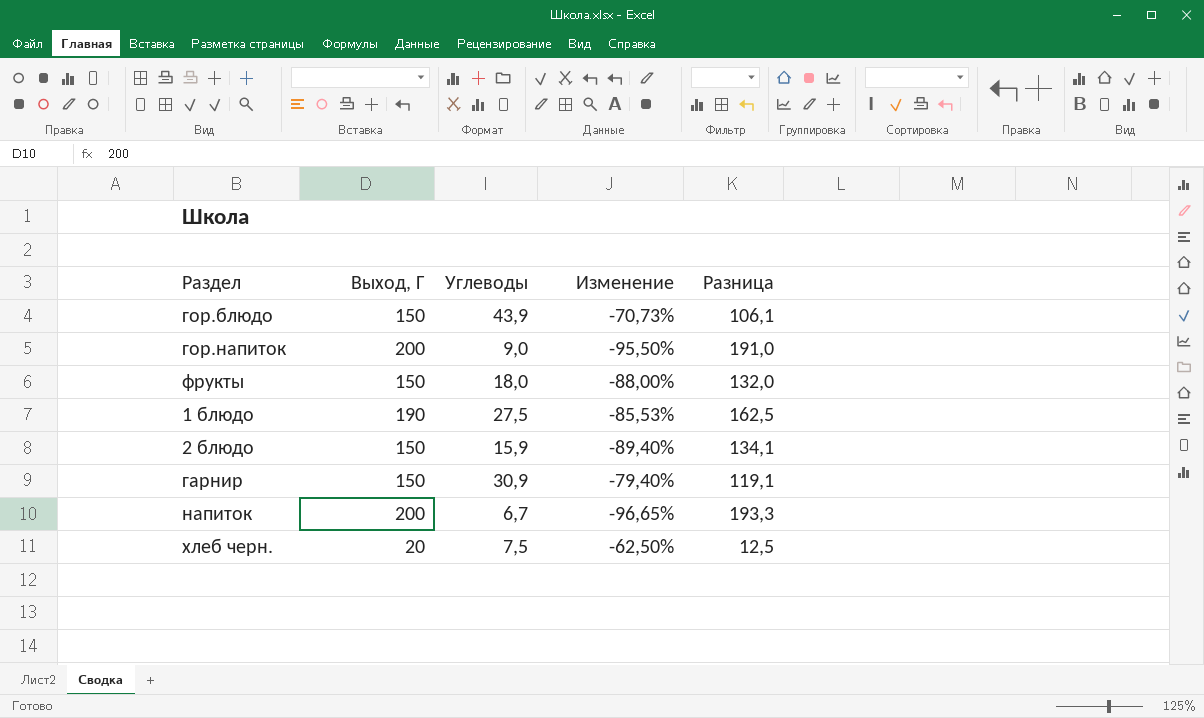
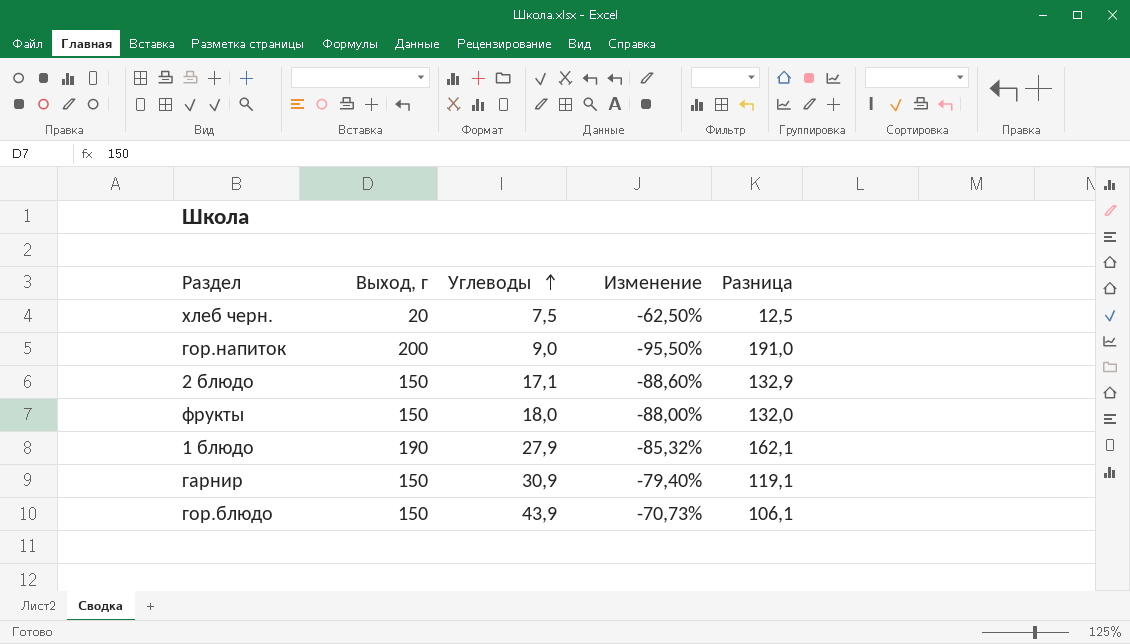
row order: none -> Углеводы ascending
column name: Выход, Г -> Выход, г
row напиток: 200 | 6,7 | -96,65% | 193,3 -> none
2 блюдо | Углеводы: 15,9 -> 17,1
2 блюдо | Изменение: -89,40% -> -88,60%
2 блюдо | Разница: 134,1 -> 132,9
1 блюдо | Углеводы: 27,5 -> 27,9
1 блюдо | Изменение: -85,53% -> -85,32%
1 блюдо | Разница: 162,5 -> 162,1

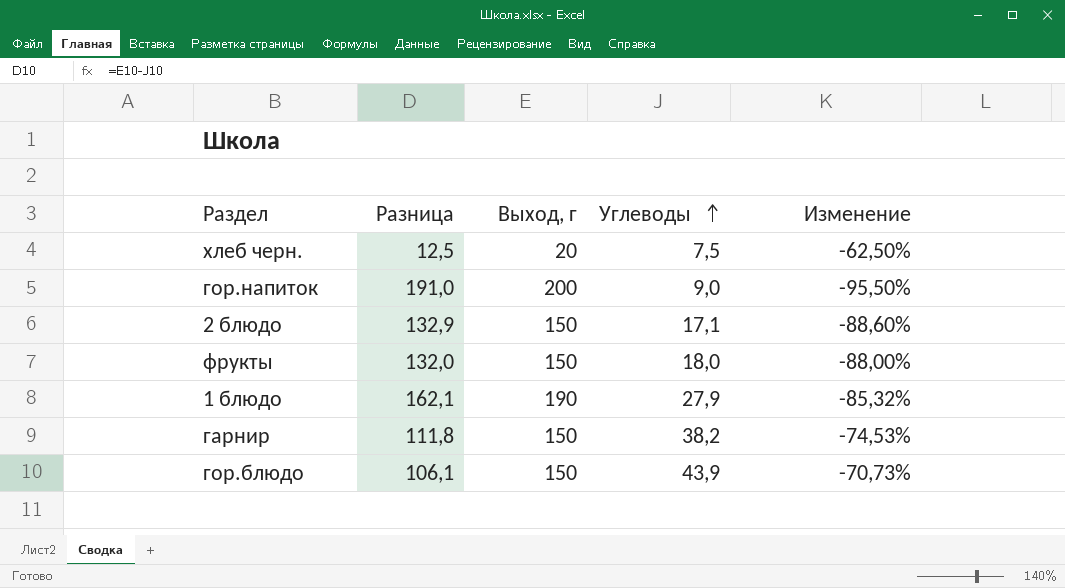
column Разница | position: 5 -> 2
гарнир | Разница: 119,1 -> 111,8
гарнир | Углеводы: 30,9 -> 38,2
гарнир | Изменение: -79,40% -> -74,53%

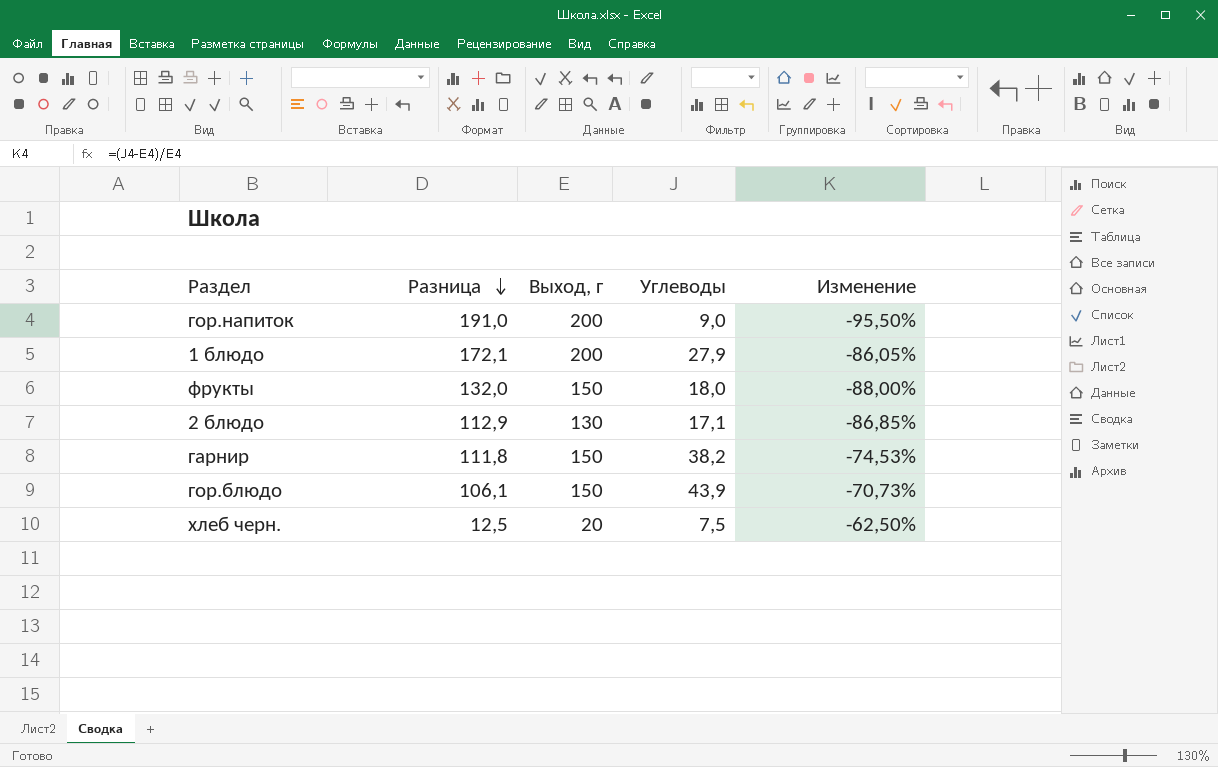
row order: Углеводы ascending -> Разница descending
1 блюдо | Разница: 162,1 -> 172,1
1 блюдо | Выход, г: 190 -> 200
1 блюдо | Изменение: -85,32% -> -86,05%
2 блюдо | Разница: 132,9 -> 112,9
2 блюдо | Выход, г: 150 -> 130
2 блюдо | Изменение: -88,60% -> -86,85%

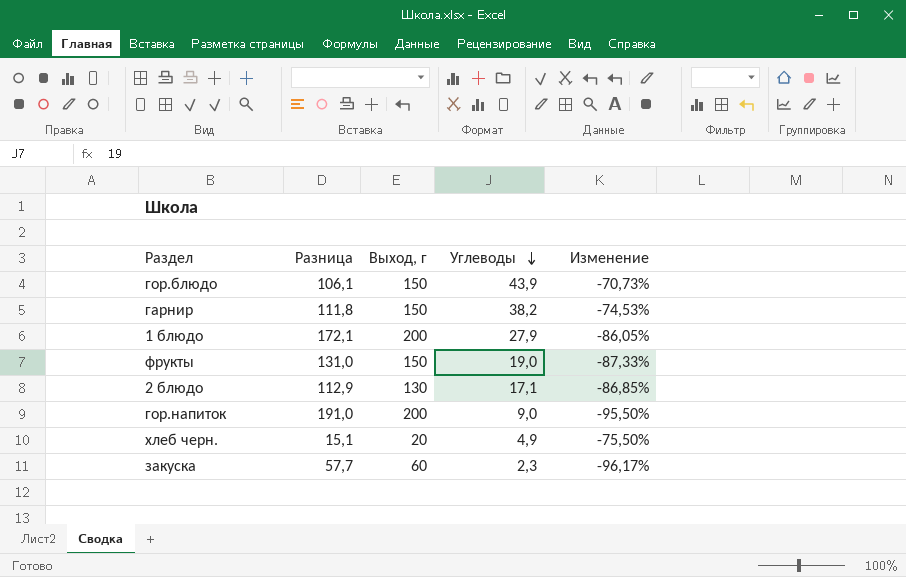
row order: Разница descending -> Углеводы descending
фрукты | Разница: 132,0 -> 131,0
фрукты | Углеводы: 18,0 -> 19,0
фрукты | Изменение: -88,00% -> -87,33%
хлеб черн. | Разница: 12,5 -> 15,1
хлеб черн. | Углеводы: 7,5 -> 4,9
хлеб черн. | Изменение: -62,50% -> -75,50%
row закуска: none -> 57,7 | 60 | 2,3 | -96,17%

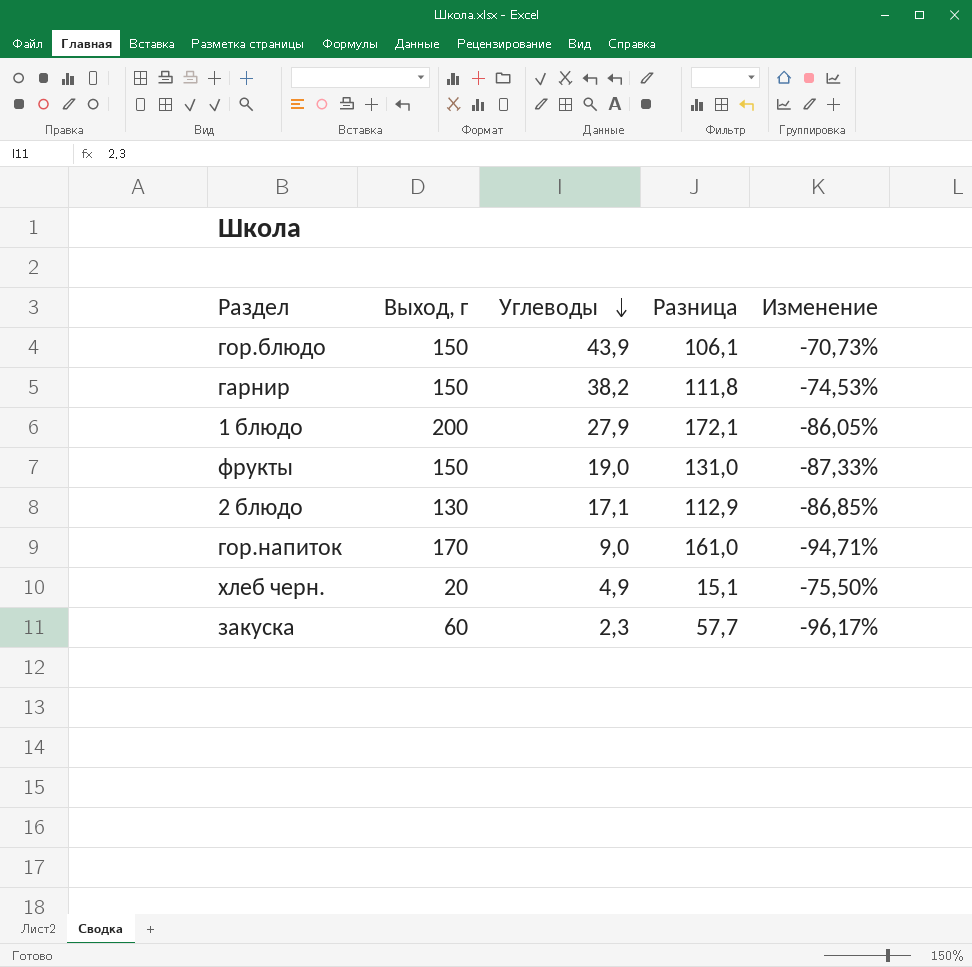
column Разница | position: 2 -> 4
гор.напиток | Выход, г: 200 -> 170
гор.напиток | Разница: 191,0 -> 161,0
гор.напиток | Изменение: -95,50% -> -94,71%

